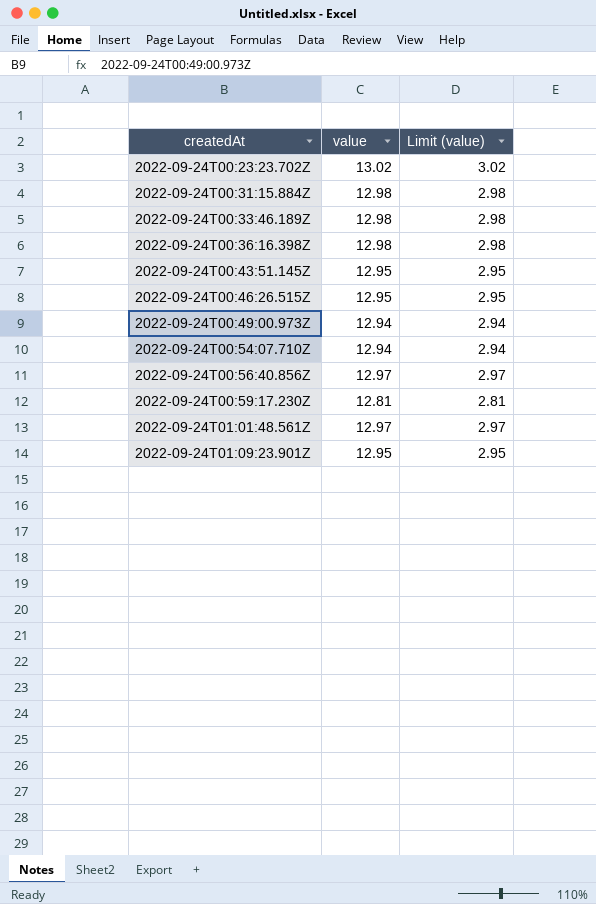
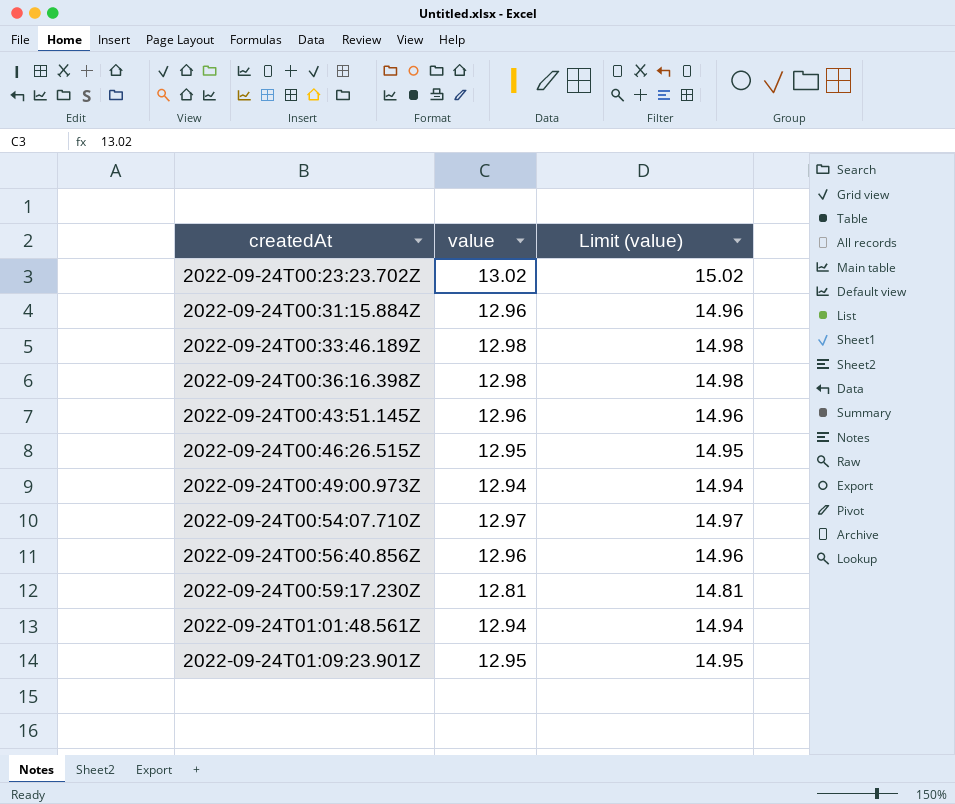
column Limit (value) | formula: [value] - 10 -> [value] + 2
2022-09-24T00:31:15.884Z | value: 12.98 -> 12.96
2022-09-24T00:43:51.145Z | value: 12.95 -> 12.96
2022-09-24T00:54:07.710Z | value: 12.94 -> 12.97
2022-09-24T00:56:40.856Z | value: 12.97 -> 12.96
2022-09-24T01:01:48.561Z | value: 12.97 -> 12.94

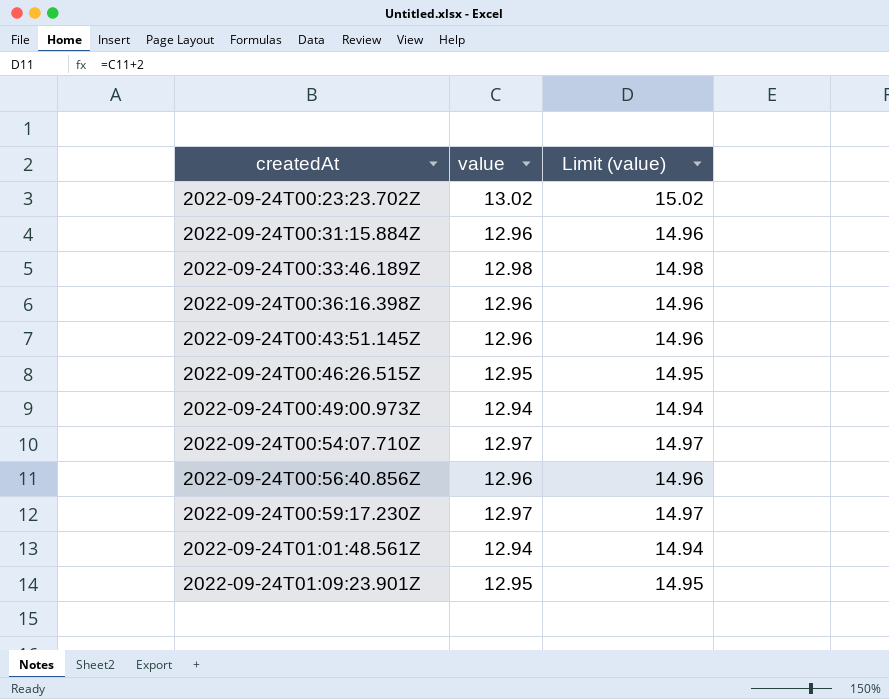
2022-09-24T00:36:16.398Z | value: 12.98 -> 12.96
2022-09-24T00:36:16.398Z | Limit (value): 14.98 -> 14.96
2022-09-24T00:59:17.230Z | value: 12.81 -> 12.97
2022-09-24T00:59:17.230Z | Limit (value): 14.81 -> 14.97

